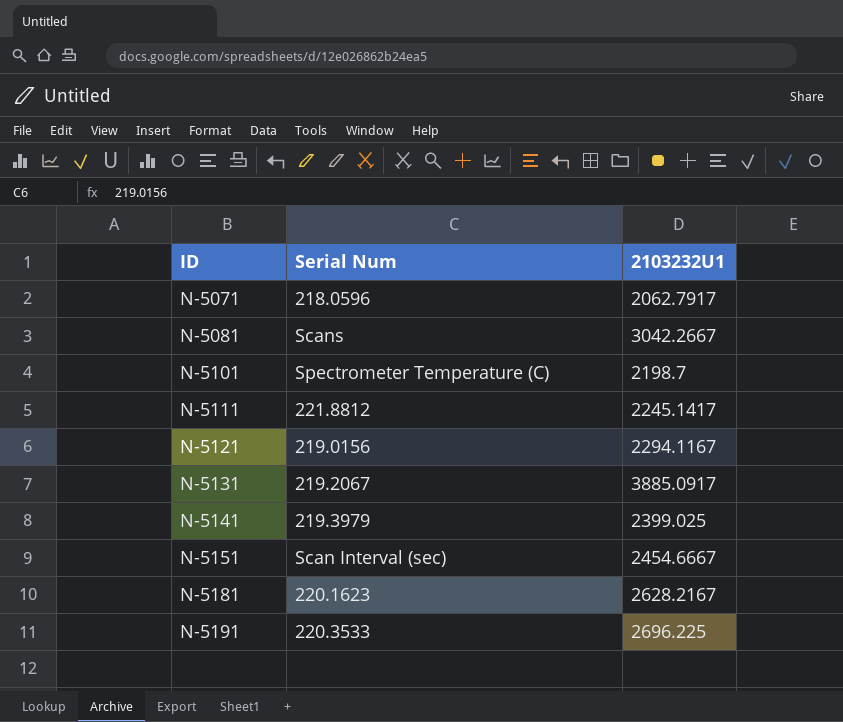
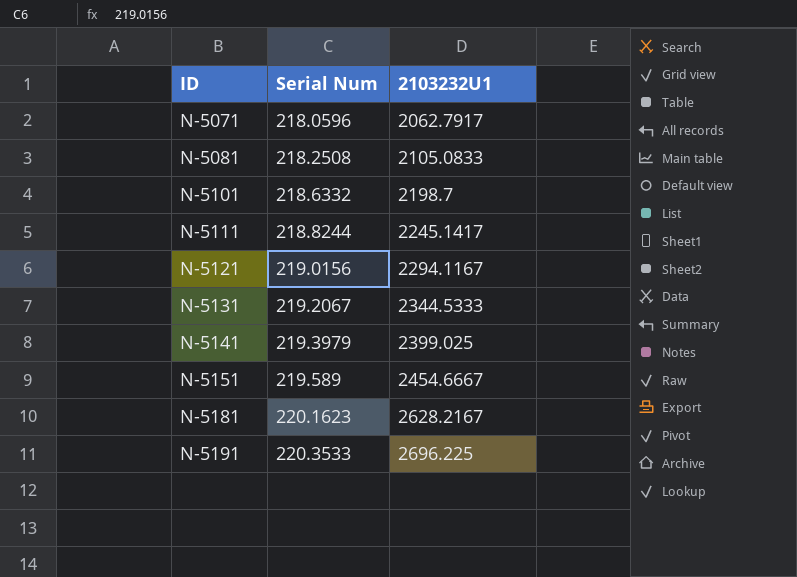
N-5081 | Serial Num: Scans -> 218.2508
N-5081 | 2103232U1: 3042.2667 -> 2105.0833
N-5101 | Serial Num: Spectrometer Temperature (C) -> 218.6332
N-5111 | Serial Num: 221.8812 -> 218.8244
N-5131 | 2103232U1: 3885.0917 -> 2344.5333
N-5151 | Serial Num: Scan Interval (sec) -> 219.589

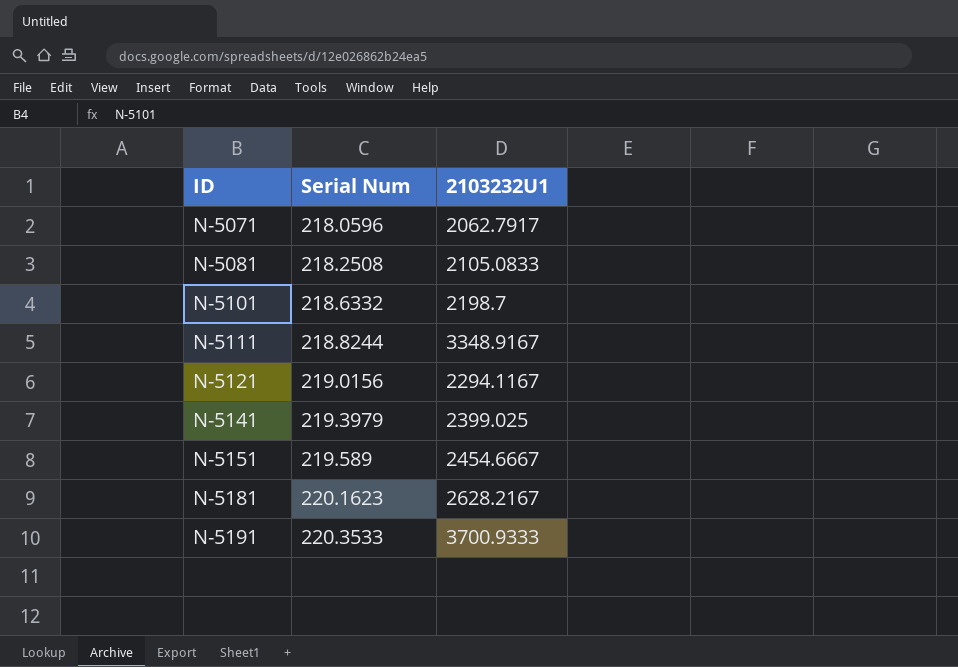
row N-5131: 219.2067 | 2344.5333 -> none
N-5111 | 2103232U1: 2245.1417 -> 3348.9167
N-5191 | 2103232U1: 2696.225 -> 3700.9333

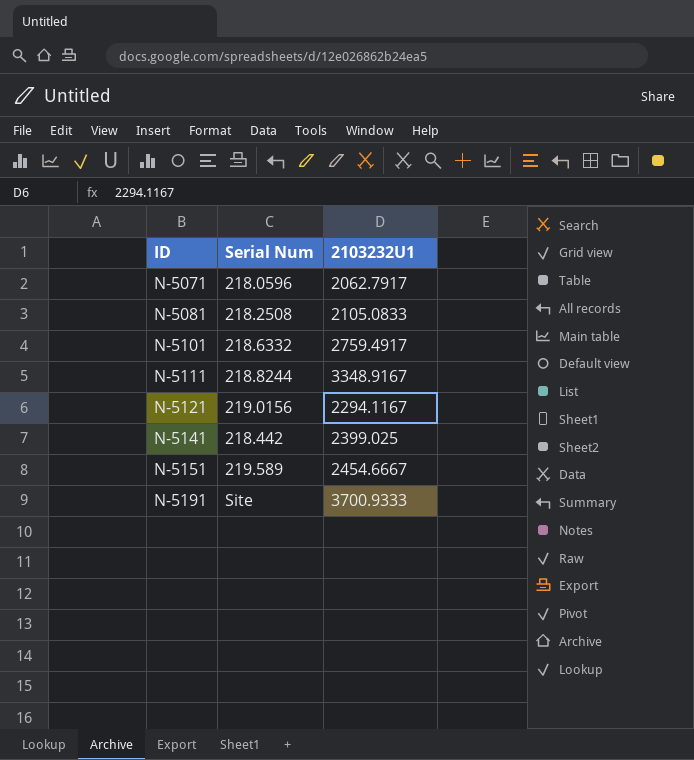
row N-5181: 220.1623 | 2628.2167 -> none
N-5101 | 2103232U1: 2198.7 -> 2759.4917
N-5141 | Serial Num: 219.3979 -> 218.442
N-5191 | Serial Num: 220.3533 -> Site

